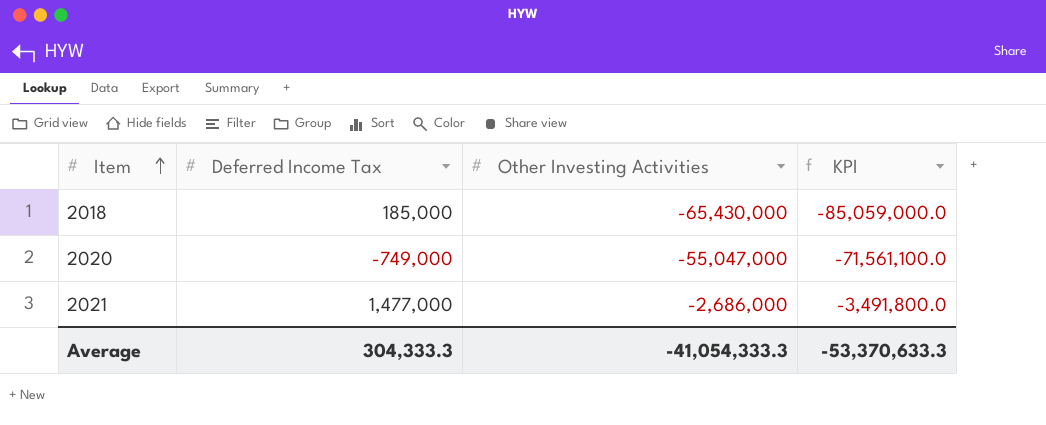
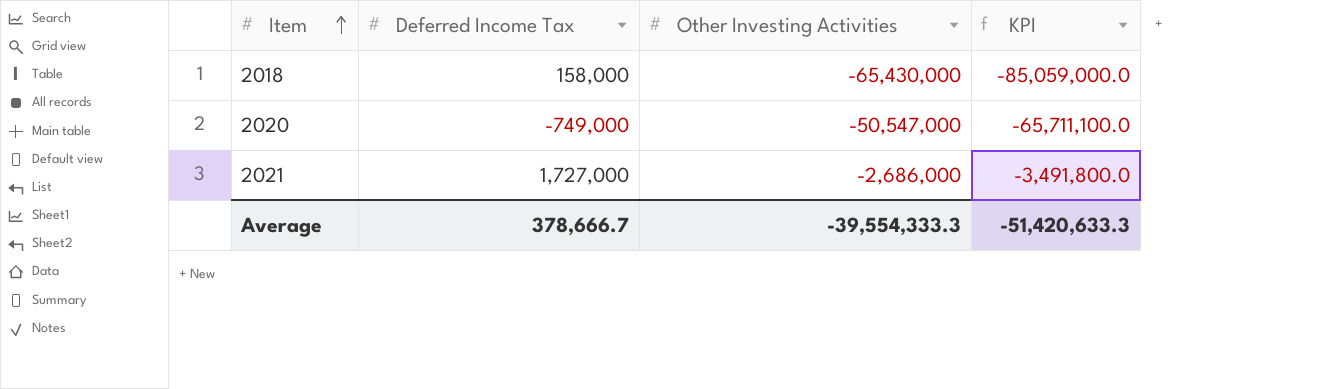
2018 | Deferred Income Tax: 185,000 -> 158,000
2020 | Other Investing Activities: -55,047,000 -> -50,547,000
2020 | KPI: -71,561,100.0 -> -65,711,100.0
2021 | Deferred Income Tax: 1,477,000 -> 1,727,000
Average | Deferred Income Tax: 304,333.3 -> 378,666.7
Average | Other Investing Activities: -41,054,333.3 -> -39,554,333.3
Average | KPI: -53,370,633.3 -> -51,420,633.3

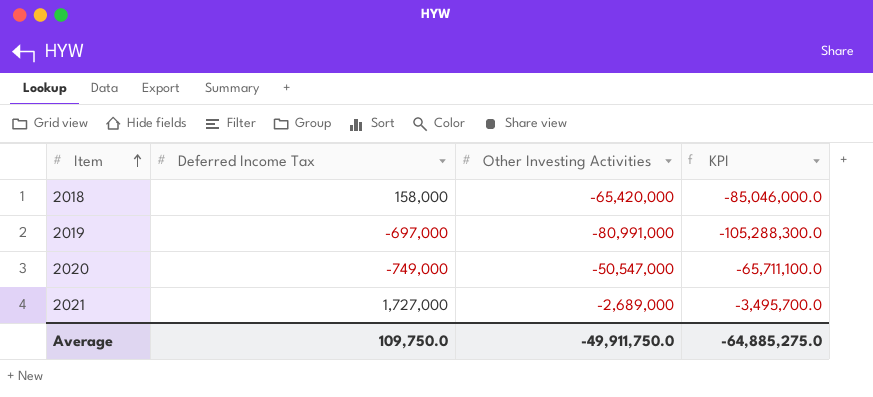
2018 | Other Investing Activities: -65,430,000 -> -65,420,000
2018 | KPI: -85,059,000.0 -> -85,046,000.0
row 2019: none -> -697,000 | -80,991,000 | -105,288,300.0
2021 | Other Investing Activities: -2,686,000 -> -2,689,000
2021 | KPI: -3,491,800.0 -> -3,495,700.0
Average | Deferred Income Tax: 378,666.7 -> 109,750.0
Average | Other Investing Activities: -39,554,333.3 -> -49,911,750.0
Average | KPI: -51,420,633.3 -> -64,885,275.0

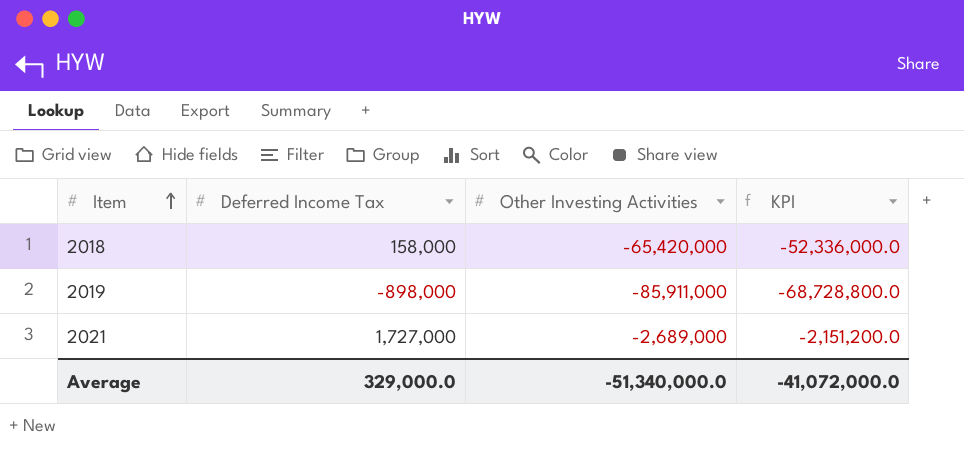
column KPI | formula: [Other Investing Activities] * 1.3 -> [Other Investing Activities] * 0.8
row 2020: -749,000 | -50,547,000 | -65,711,100.0 -> none
2019 | Deferred Income Tax: -697,000 -> -898,000
2019 | Other Investing Activities: -80,991,000 -> -85,911,000
Average | Deferred Income Tax: 109,750.0 -> 329,000.0
Average | Other Investing Activities: -49,911,750.0 -> -51,340,000.0
Average | KPI: -64,885,275.0 -> -41,072,000.0

